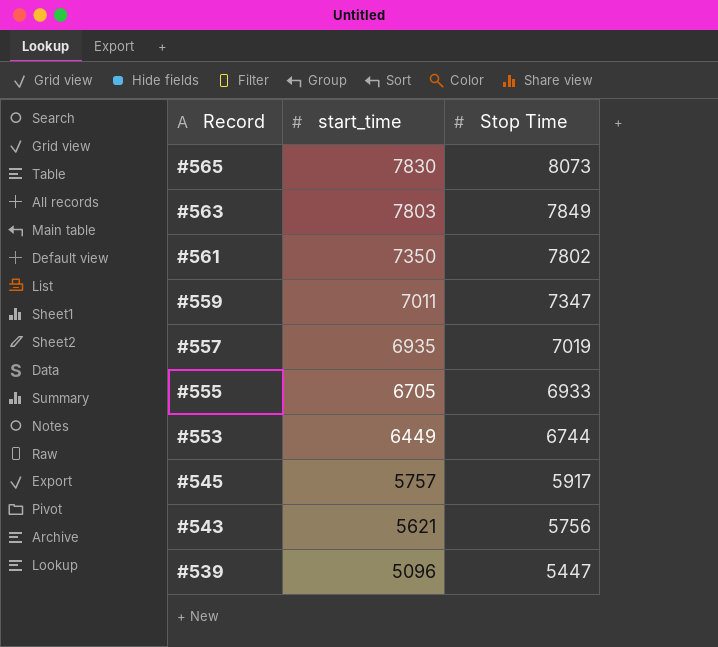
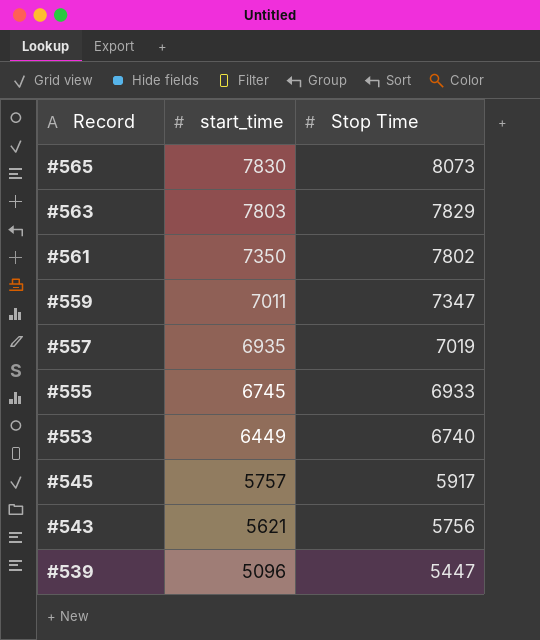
#563 | Stop Time: 7849 -> 7829
#555 | start_time: 6705 -> 6745
#553 | Stop Time: 6744 -> 6740

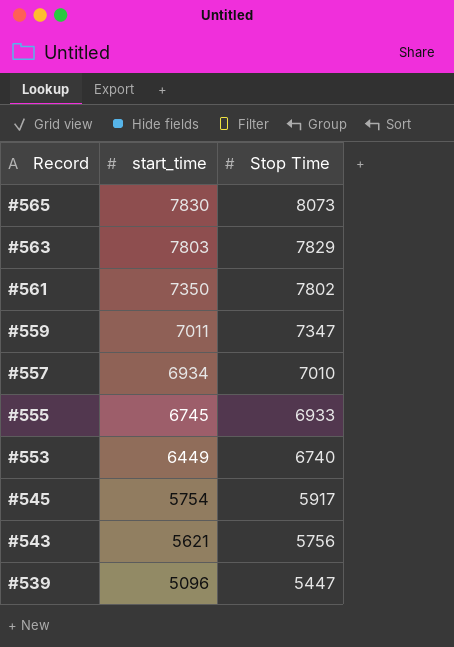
#557 | start_time: 6935 -> 6934
#557 | Stop Time: 7019 -> 7010
#545 | start_time: 5757 -> 5754

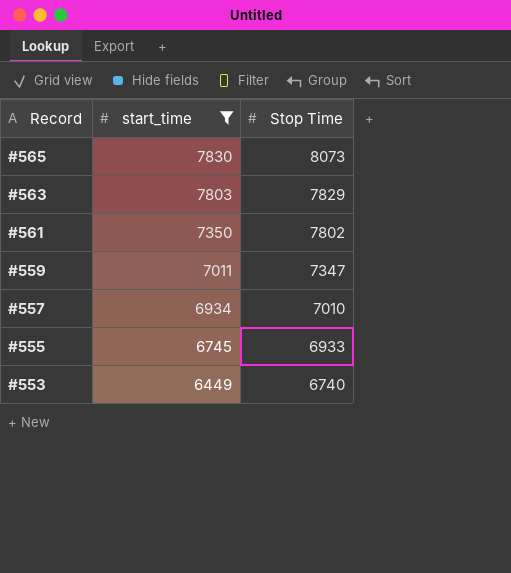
filter: none -> start_time >= 6449

